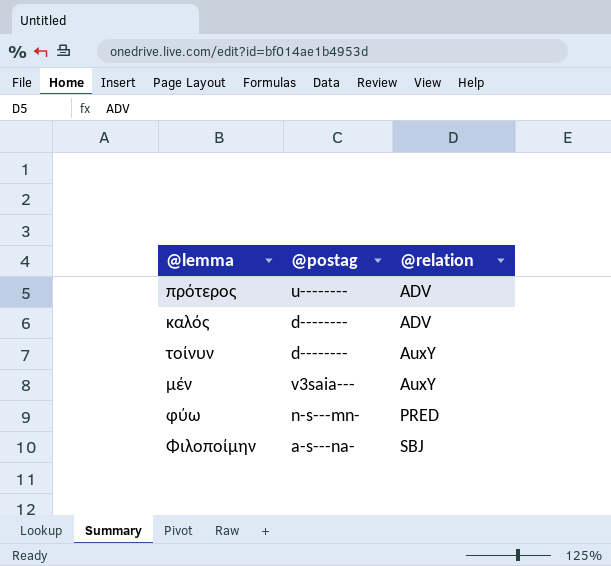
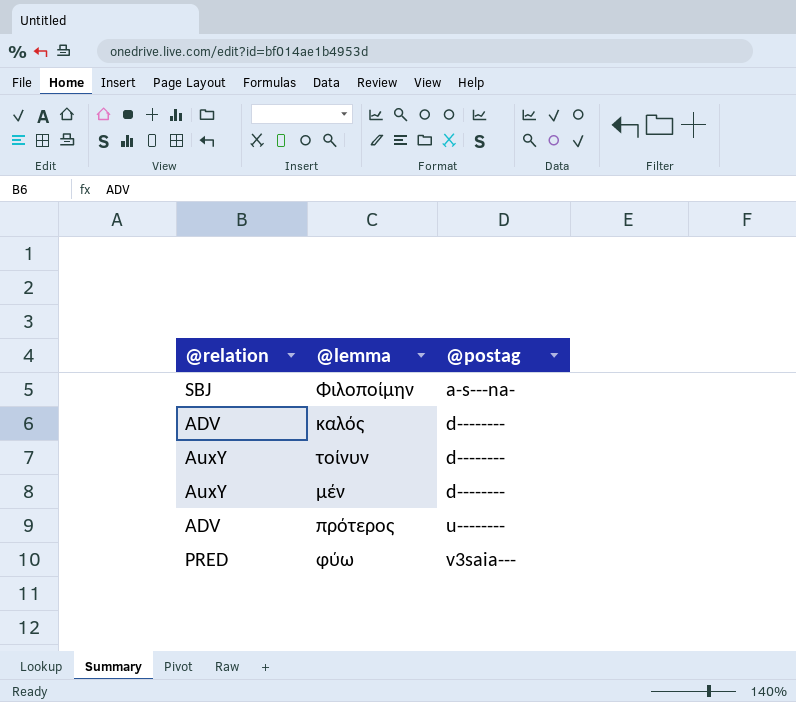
row order: @relation ascending -> @postag ascending
column @relation | position: 3 -> 1
μέν | @postag: v3saia--- -> d--------
φύω | @postag: n-s---mn- -> v3saia---

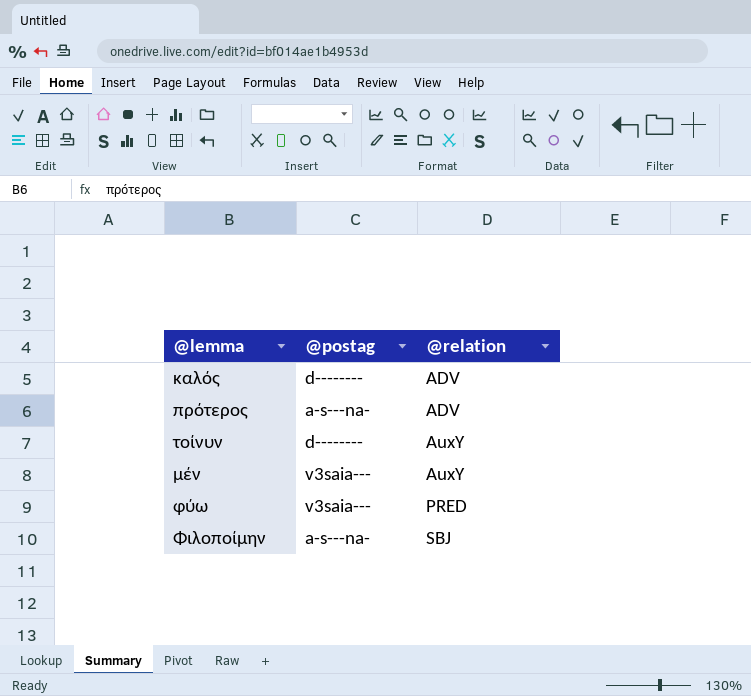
row order: @postag ascending -> @relation ascending
column @relation | position: 1 -> 3
πρότερος | @postag: u-------- -> a-s---na-
μέν | @postag: d-------- -> v3saia---

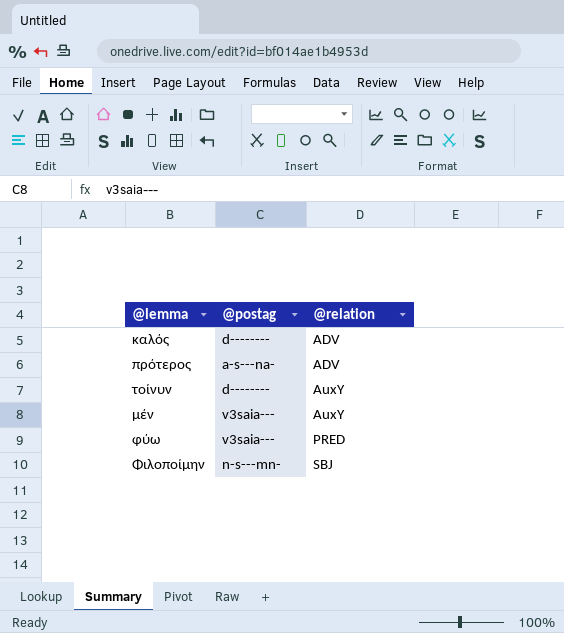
Φιλοποίμην | @postag: a-s---na- -> n-s---mn-

